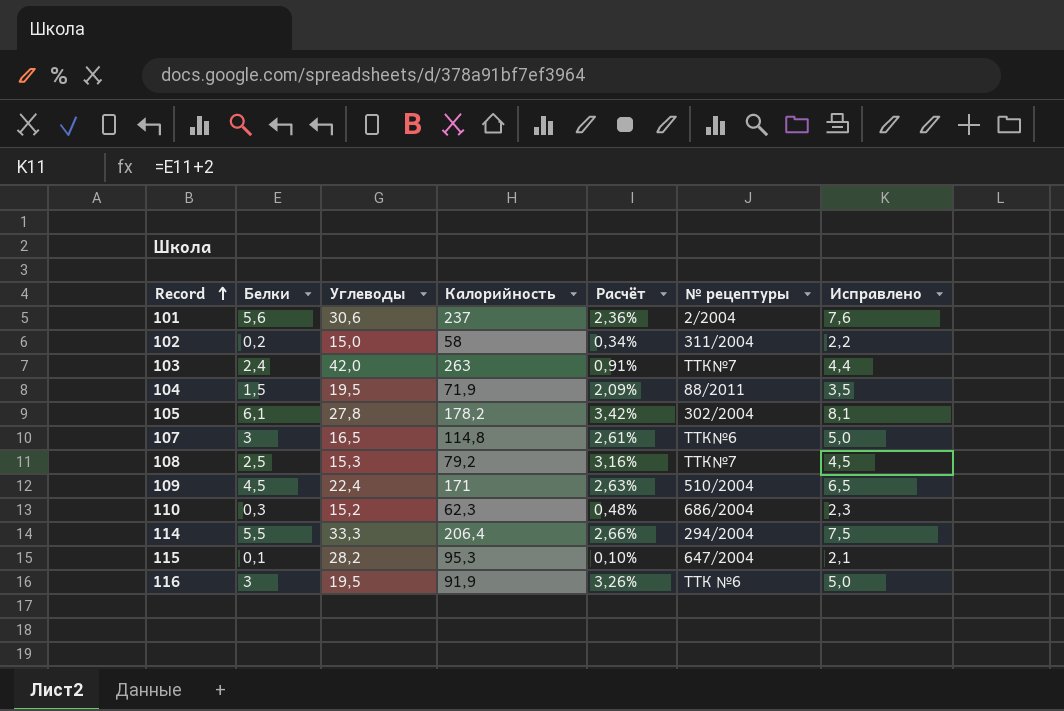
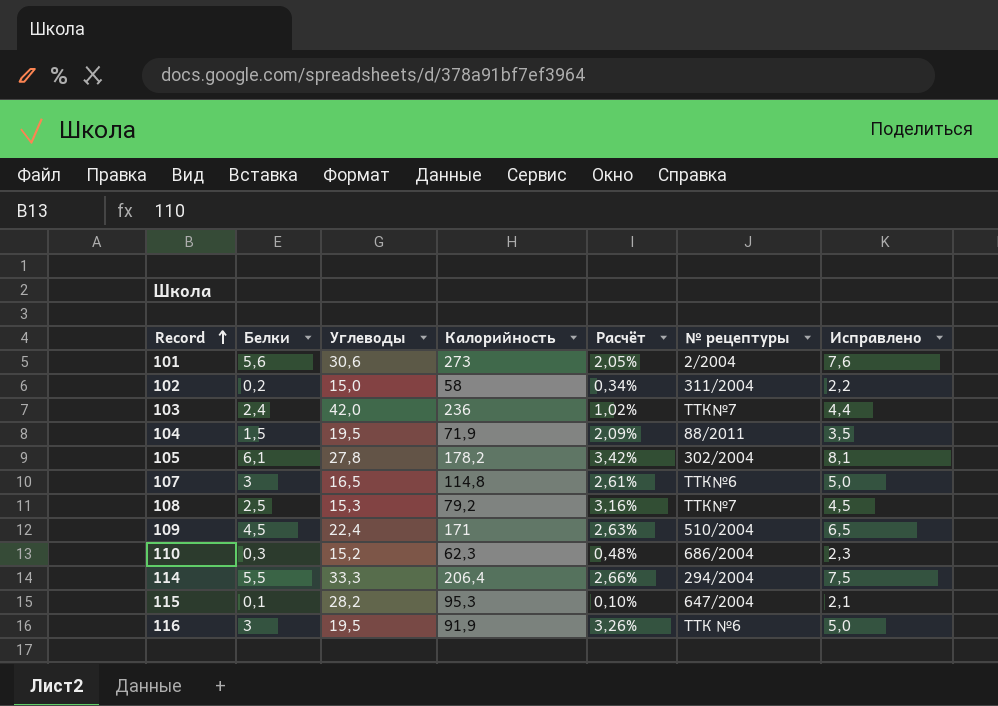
101 | Калорийность: 237 -> 273
101 | Расчёт: 2,36% -> 2,05%
103 | Калорийность: 263 -> 236
103 | Расчёт: 0,91% -> 1,02%

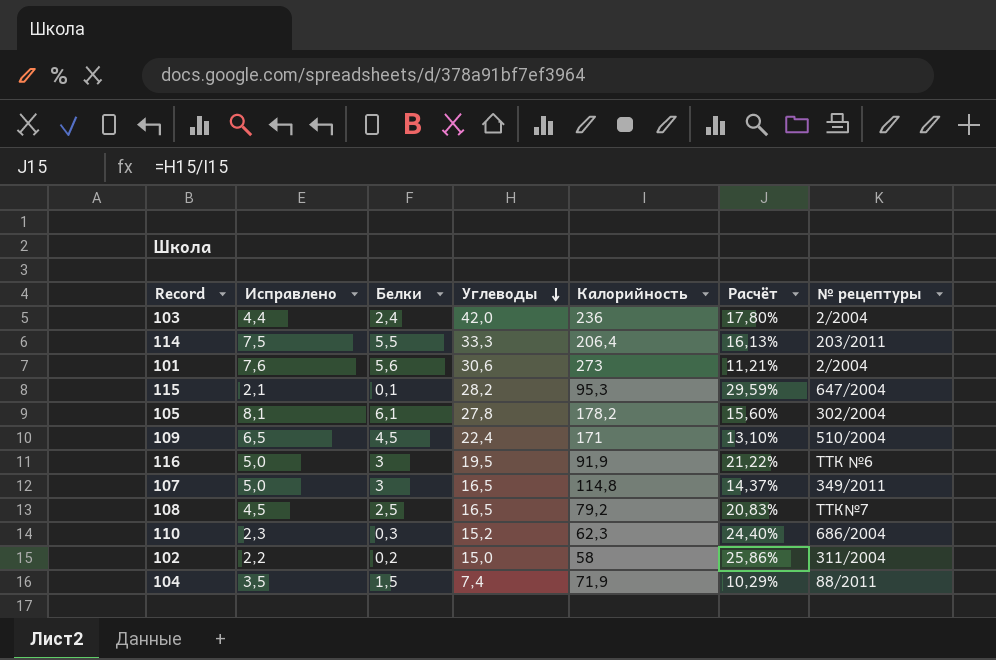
row order: Record ascending -> Углеводы descending
column Исправлено | position: 7 -> 2
column Расчёт | formula: [Белки] / [Калорийность] -> [Углеводы] / [Калорийность]
103 | № рецептуры: ТТК№7 -> 2/2004
114 | № рецептуры: 294/2004 -> 203/2011
107 | № рецептуры: ТТК№6 -> 349/2011
108 | Углеводы: 15,3 -> 16,5
104 | Углеводы: 19,5 -> 7,4

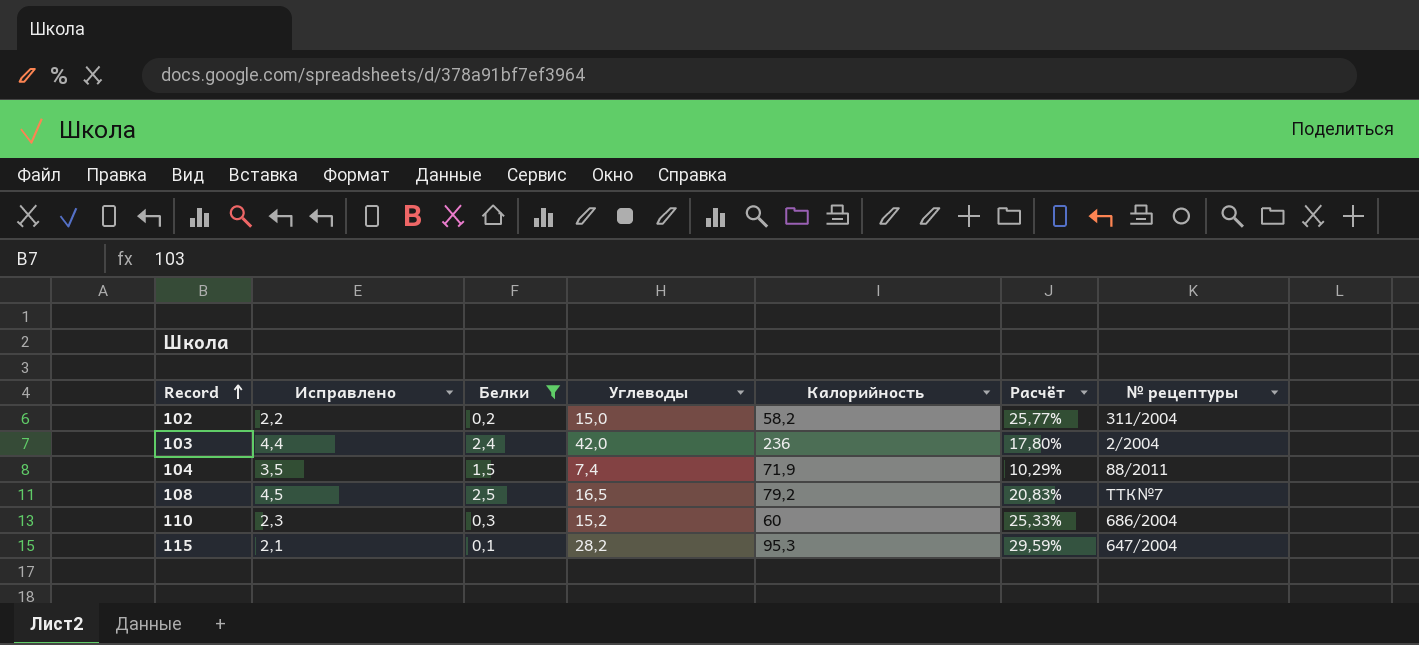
filter: none -> Белки <= 2,5
row order: Углеводы descending -> Record ascending
102 | Калорийность: 58 -> 58,2
102 | Расчёт: 25,86% -> 25,77%
110 | Калорийность: 62,3 -> 60
110 | Расчёт: 24,40% -> 25,33%

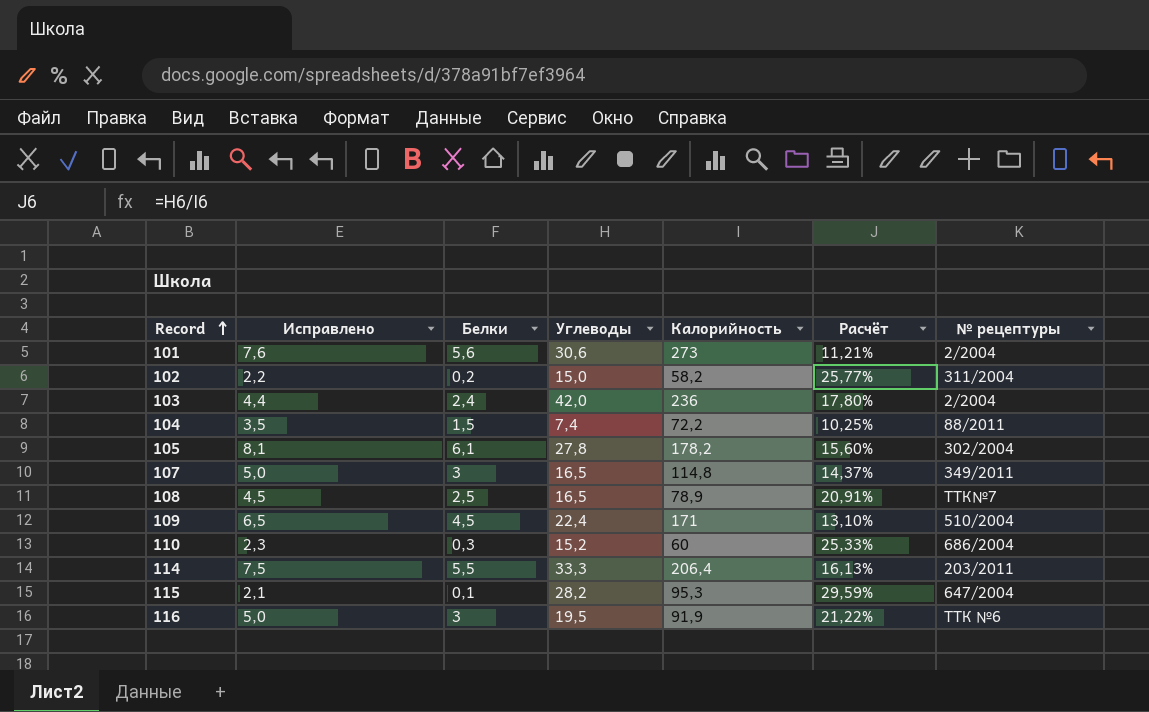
filter: Белки <= 2,5 -> none
104 | Калорийность: 71,9 -> 72,2
104 | Расчёт: 10,29% -> 10,25%
108 | Калорийность: 79,2 -> 78,9
108 | Расчёт: 20,83% -> 20,91%

